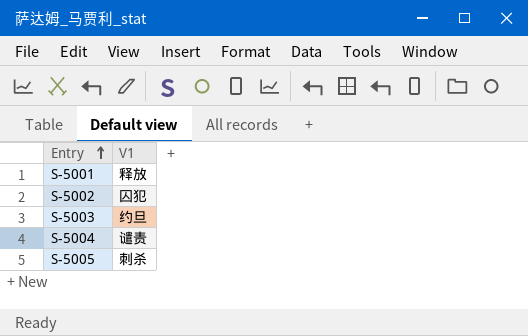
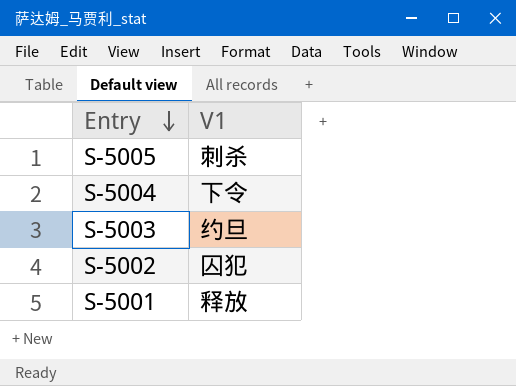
row order: Entry ascending -> Entry descending
S-5004 | V1: 谴责 -> 下令

